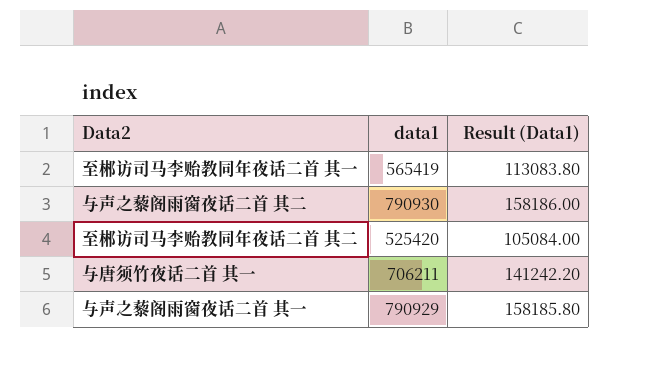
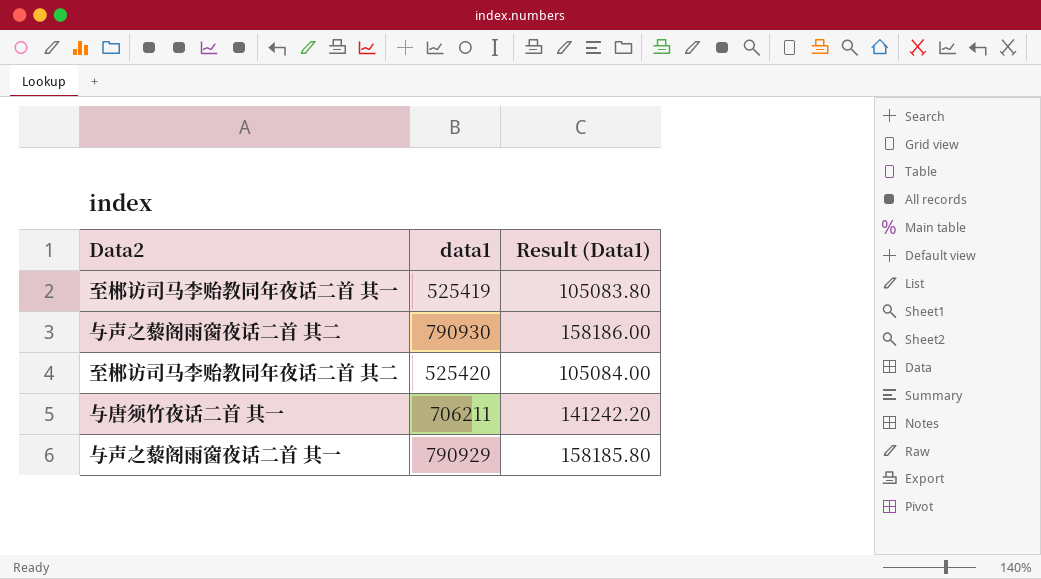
至郴访司马李贻教同年夜话二首 其一 | data1: 565419 -> 525419
至郴访司马李贻教同年夜话二首 其一 | Result (Data1): 113083.80 -> 105083.80

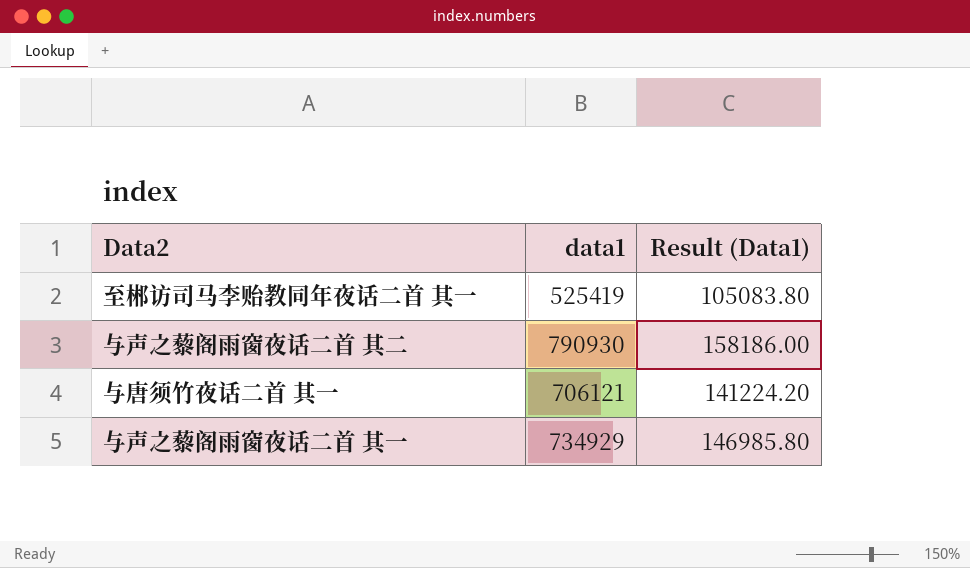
row 至郴访司马李贻教同年夜话二首 其二: 525420 | 105084.00 -> none
与唐须竹夜话二首 其一 | data1: 706211 -> 706121
与唐须竹夜话二首 其一 | Result (Data1): 141242.20 -> 141224.20
与声之藜阁雨窗夜话二首 其一 | data1: 790929 -> 734929
与声之藜阁雨窗夜话二首 其一 | Result (Data1): 158185.80 -> 146985.80

